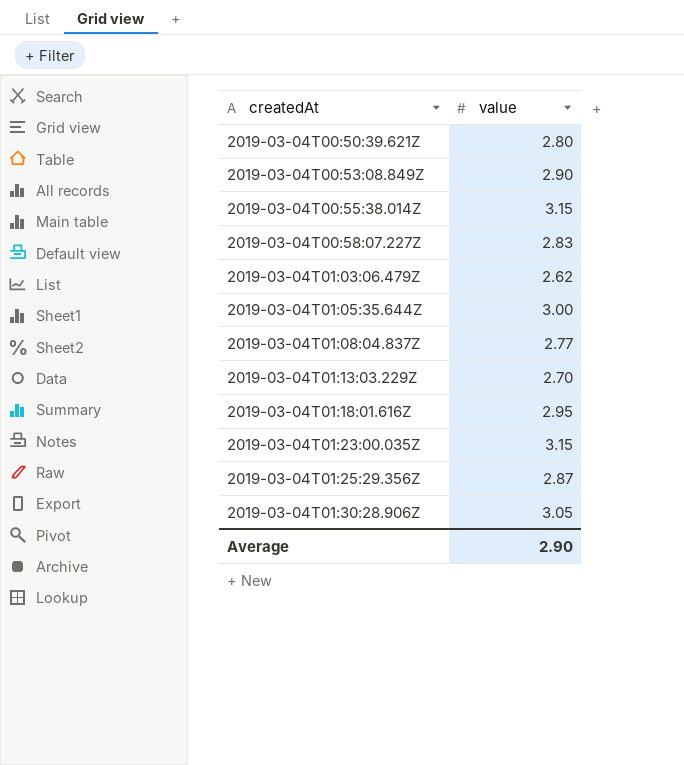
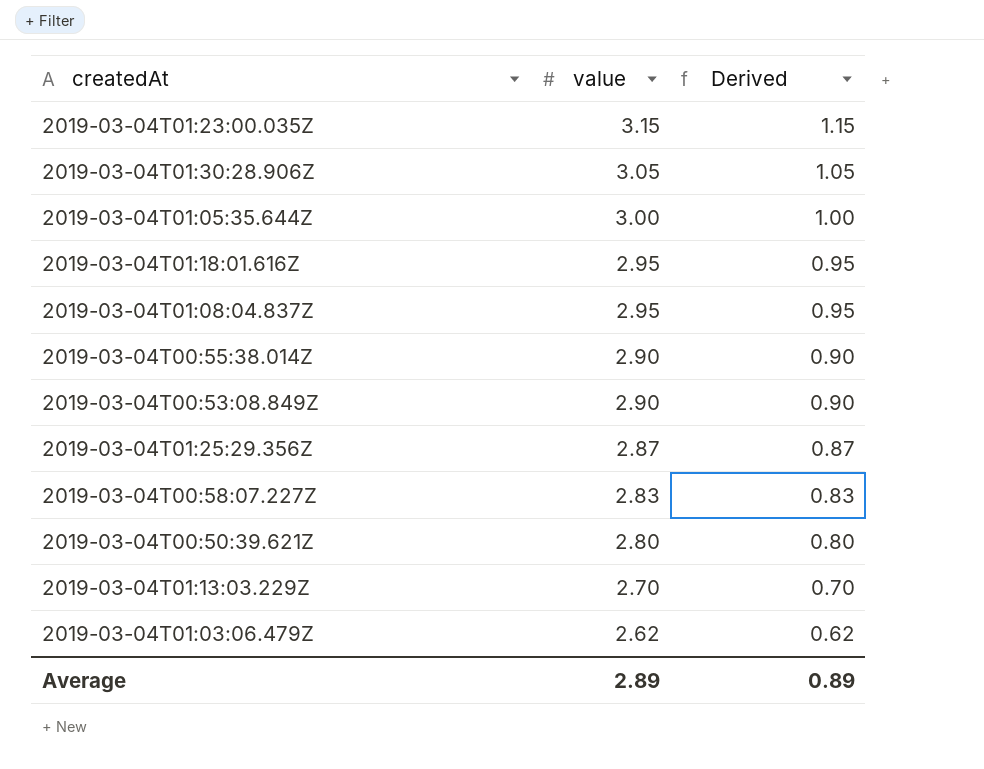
row order: createdAt ascending -> value descending
column Derived | formula: none -> [value] - 2
2019-03-04T01:08:04.837Z | value: 2.77 -> 2.95
2019-03-04T00:55:38.014Z | value: 3.15 -> 2.90
Average | value: 2.90 -> 2.89

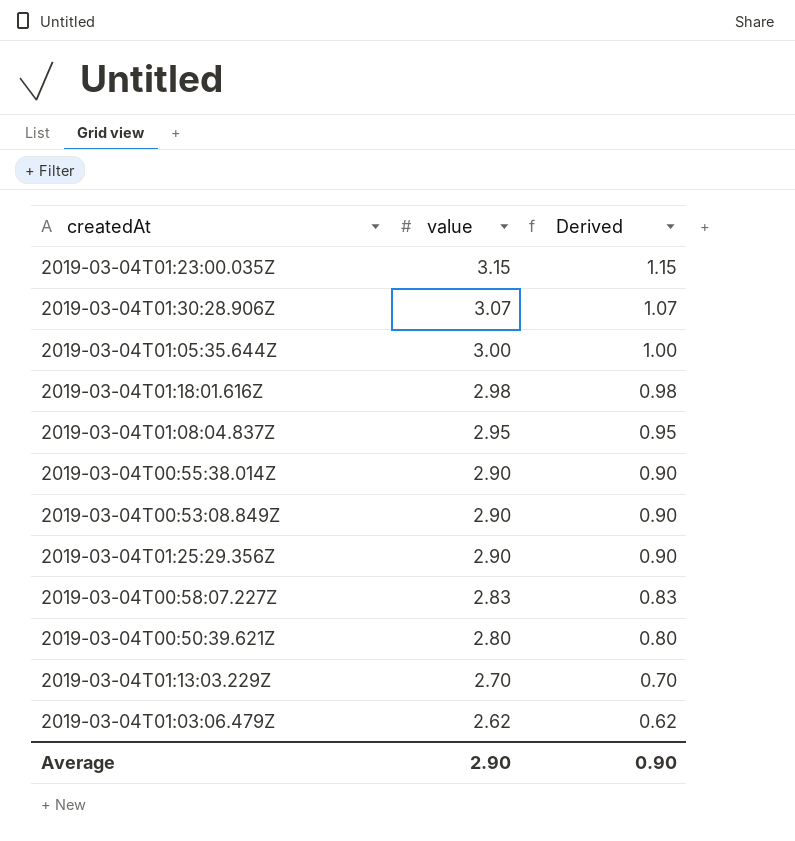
2019-03-04T01:30:28.906Z | value: 3.05 -> 3.07
2019-03-04T01:30:28.906Z | Derived: 1.05 -> 1.07
2019-03-04T01:18:01.616Z | value: 2.95 -> 2.98
2019-03-04T01:18:01.616Z | Derived: 0.95 -> 0.98
2019-03-04T01:25:29.356Z | value: 2.87 -> 2.90
2019-03-04T01:25:29.356Z | Derived: 0.87 -> 0.90
Average | value: 2.89 -> 2.90
Average | Derived: 0.89 -> 0.90

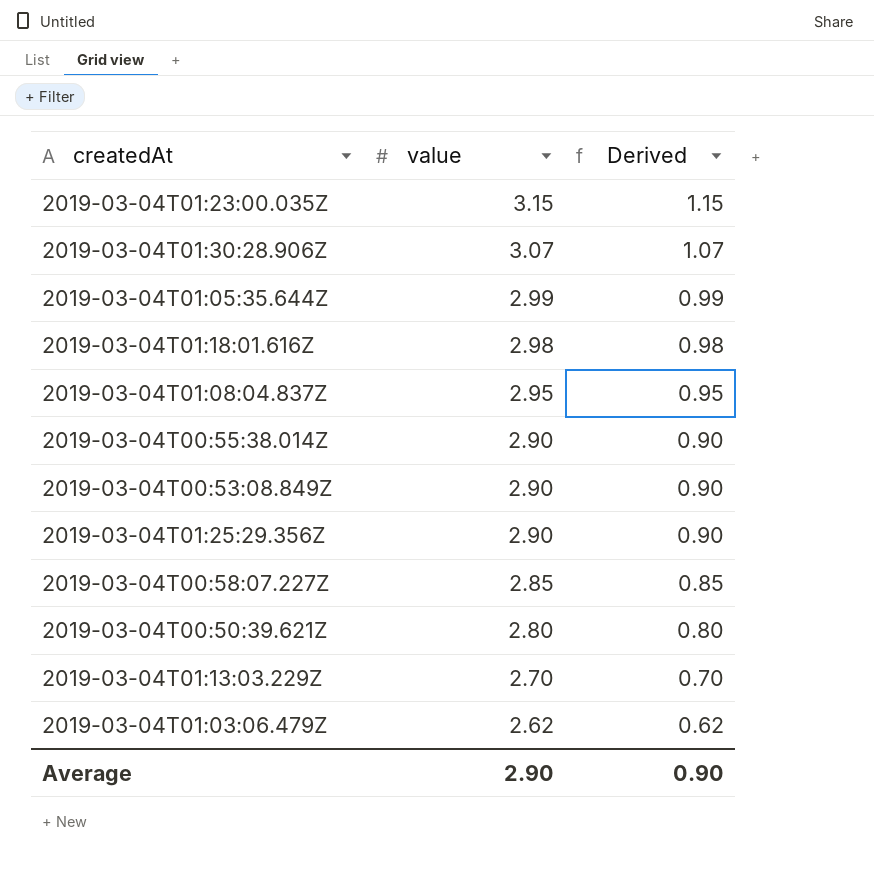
2019-03-04T01:05:35.644Z | value: 3.00 -> 2.99
2019-03-04T01:05:35.644Z | Derived: 1.00 -> 0.99
2019-03-04T00:58:07.227Z | value: 2.83 -> 2.85
2019-03-04T00:58:07.227Z | Derived: 0.83 -> 0.85

